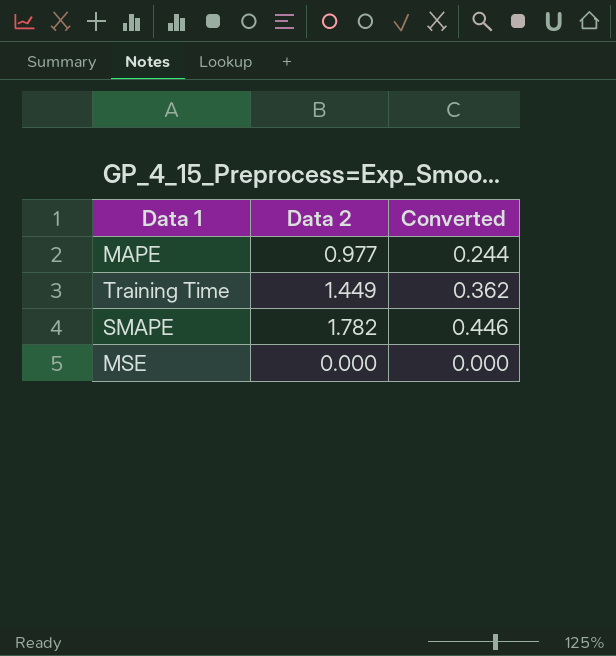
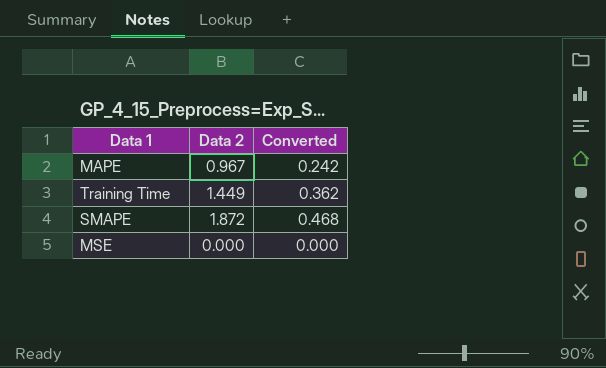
MAPE | Data 2: 0.977 -> 0.967
MAPE | Converted: 0.244 -> 0.242
SMAPE | Data 2: 1.782 -> 1.872
SMAPE | Converted: 0.446 -> 0.468

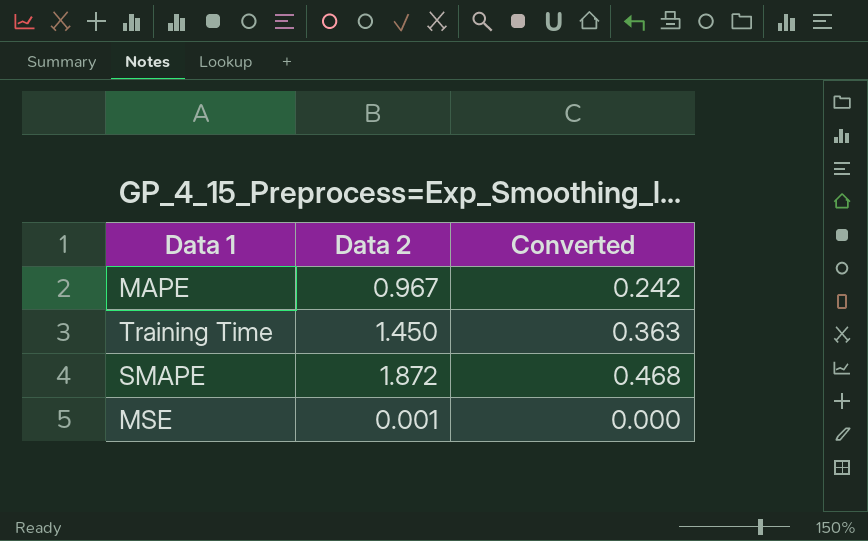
Training Time | Data 2: 1.449 -> 1.450
Training Time | Converted: 0.362 -> 0.363
MSE | Data 2: 0.000 -> 0.001

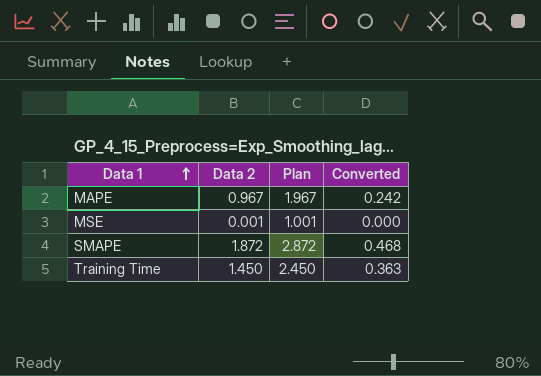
row order: none -> Data 1 ascending
column Plan | formula: none -> [Data 2] + 1

